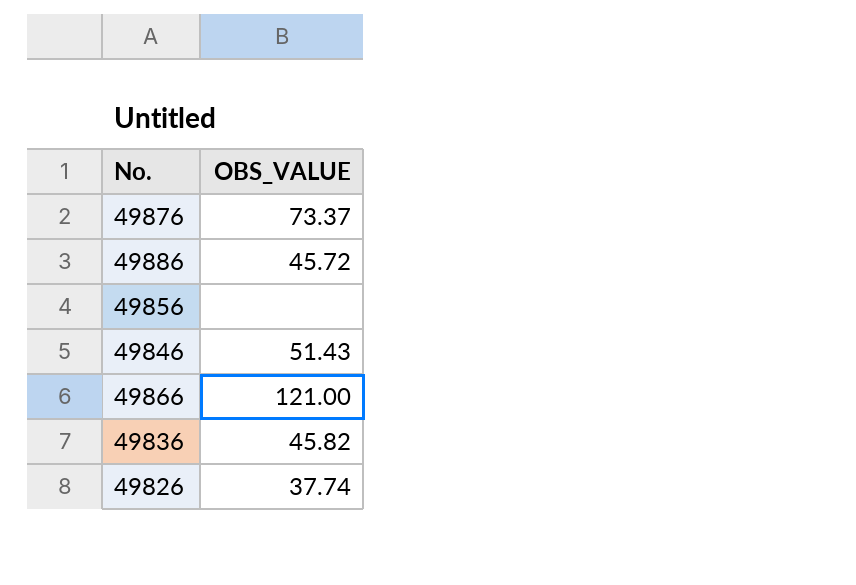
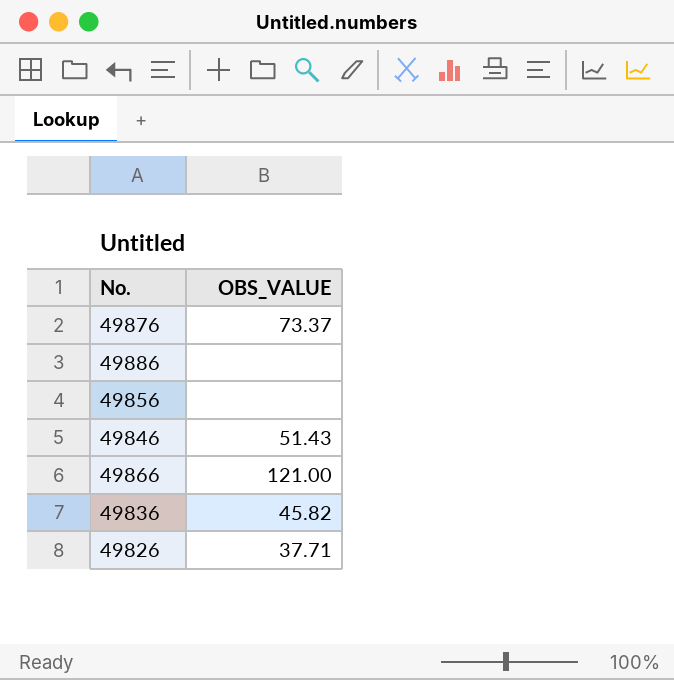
49886 | OBS_VALUE: 45.72 -> none
49826 | OBS_VALUE: 37.74 -> 37.71

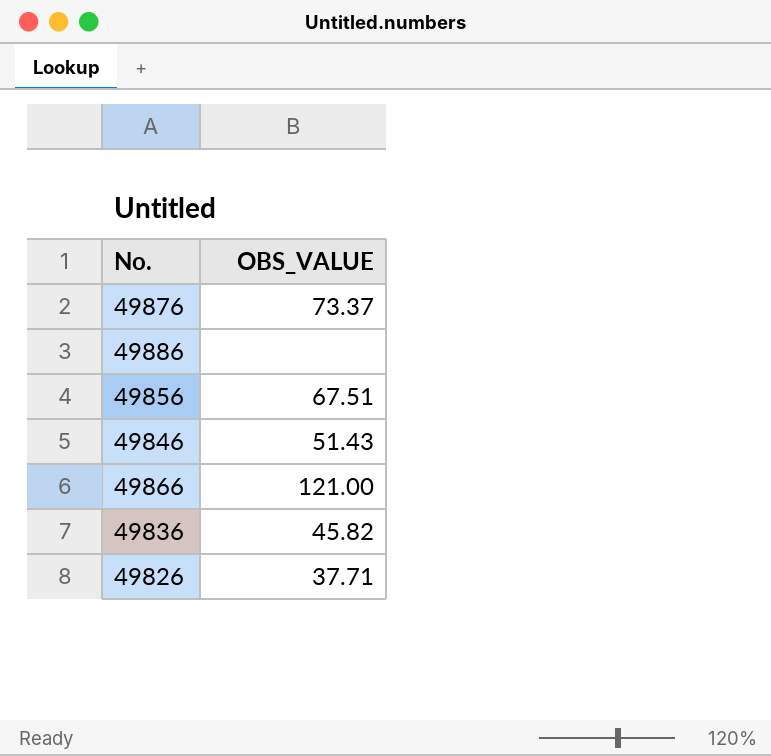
49856 | OBS_VALUE: none -> 67.51

